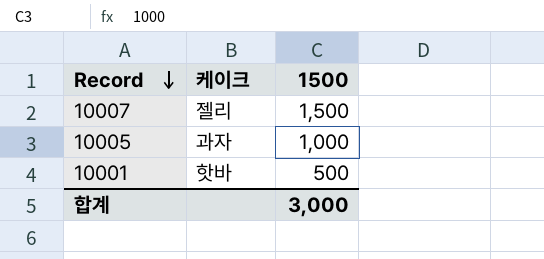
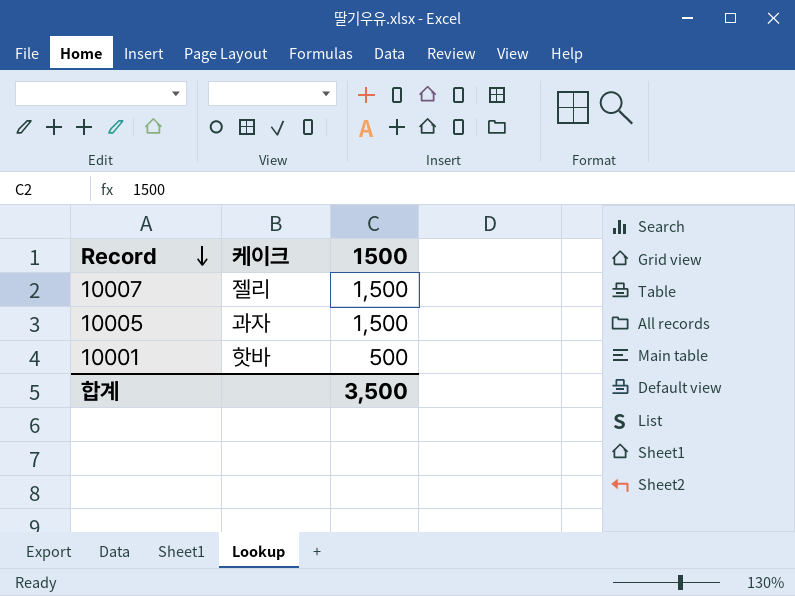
10005 | 1500: 1,000 -> 1,500
합계 | 1500: 3,000 -> 3,500

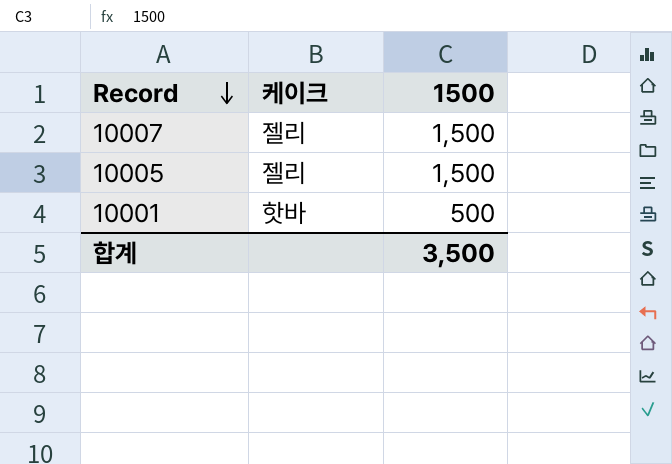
10005 | 케이크: 과자 -> 젤리

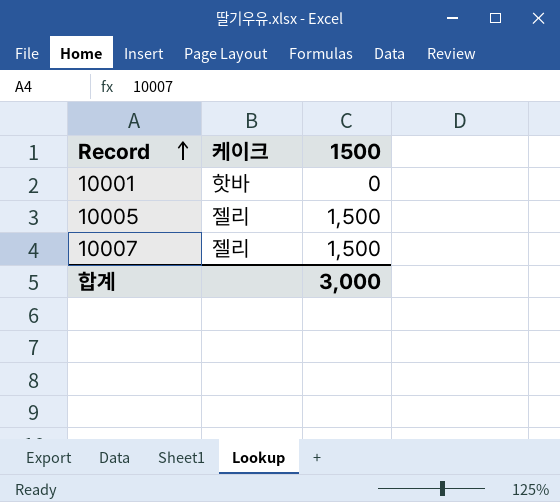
row order: Record descending -> Record ascending
10001 | 1500: 500 -> 0
합계 | 1500: 3,500 -> 3,000

